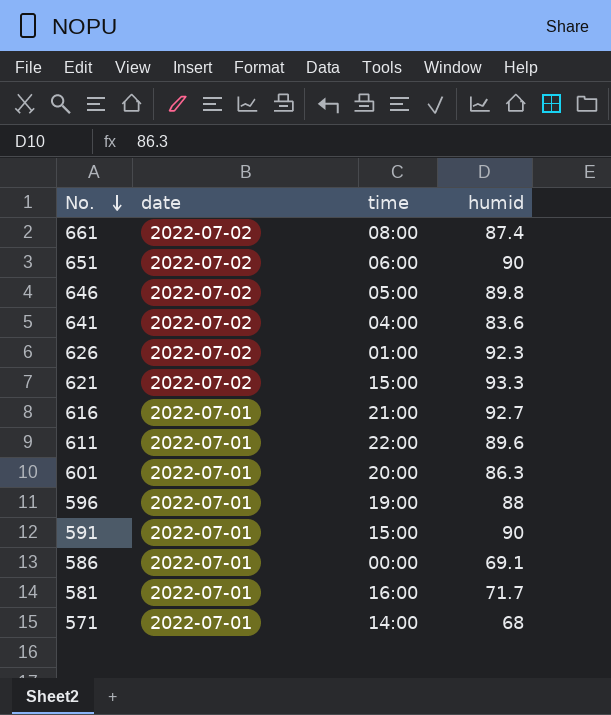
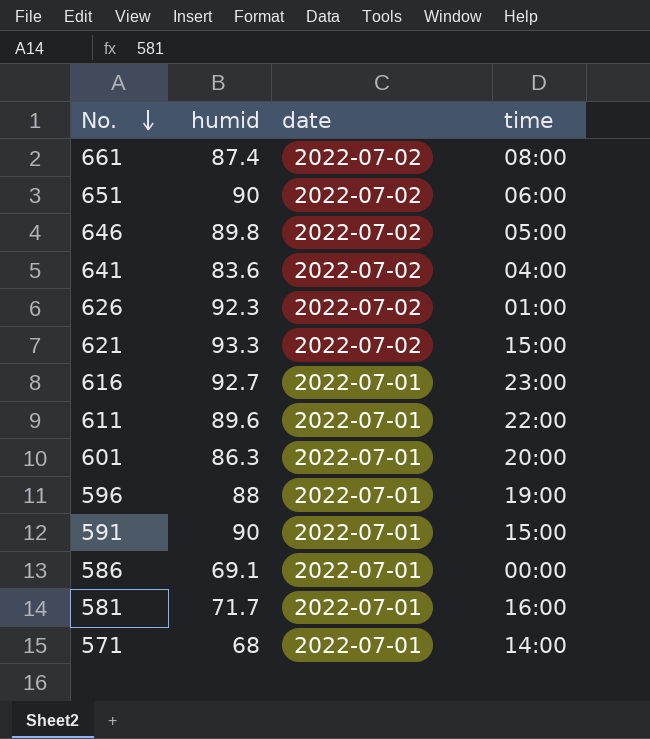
column humid | position: 4 -> 2
616 | time: 21:00 -> 23:00

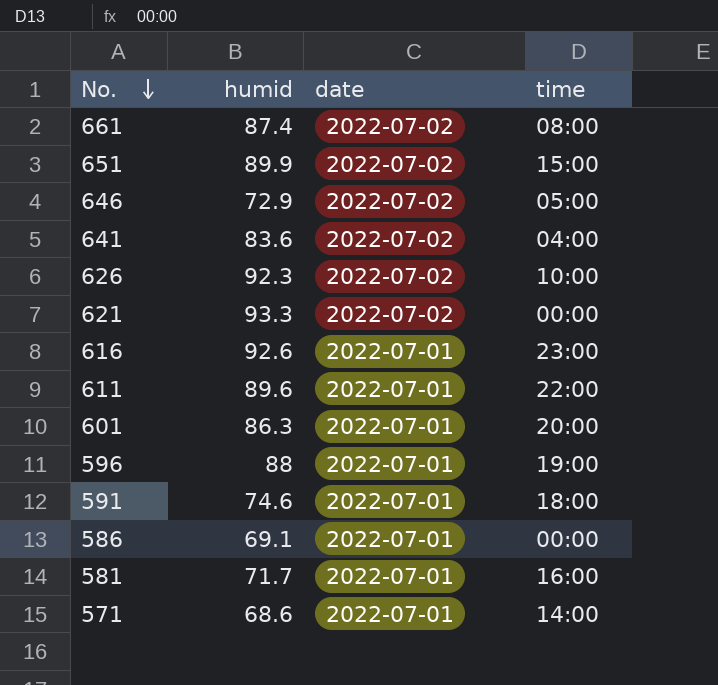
651 | humid: 90 -> 89.9
651 | time: 06:00 -> 15:00
646 | humid: 89.8 -> 72.9
626 | time: 01:00 -> 10:00
621 | time: 15:00 -> 00:00
616 | humid: 92.7 -> 92.6
591 | humid: 90 -> 74.6
591 | time: 15:00 -> 18:00
571 | humid: 68 -> 68.6

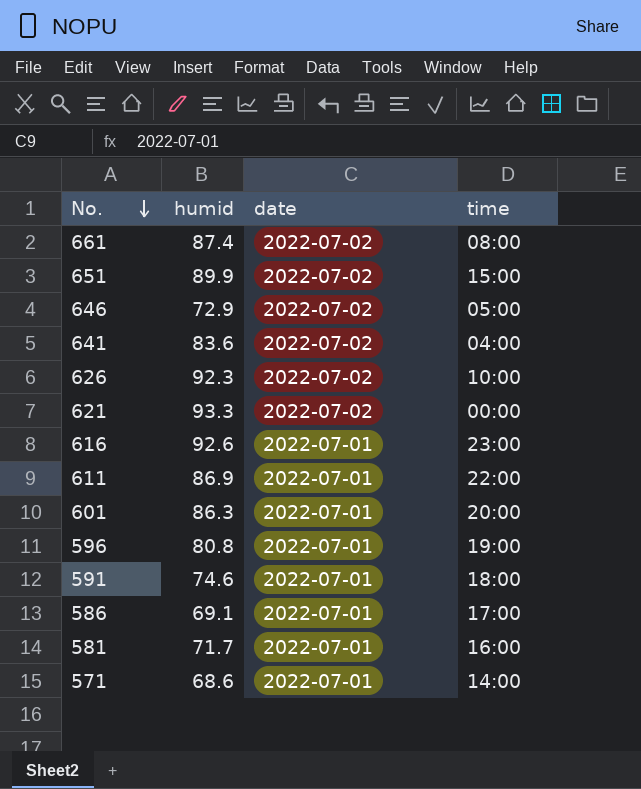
611 | humid: 89.6 -> 86.9
596 | humid: 88 -> 80.8
586 | time: 00:00 -> 17:00

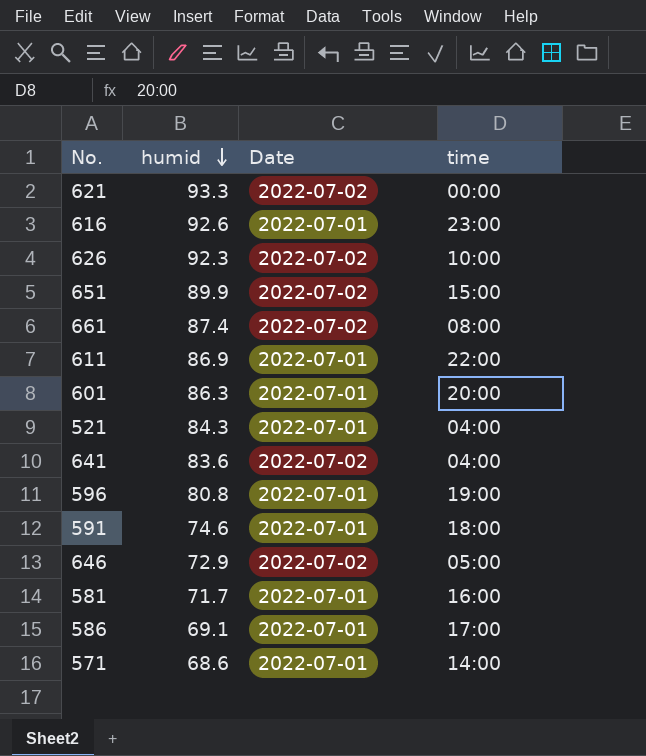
row order: No. descending -> humid descending
column name: date -> Date
row 521: none -> 84.3 | 2022-07-01 | 04:00

